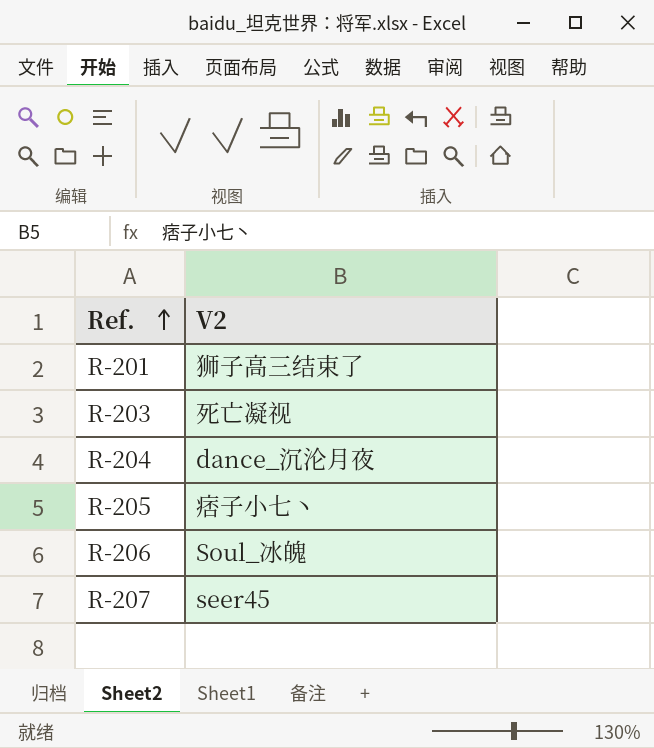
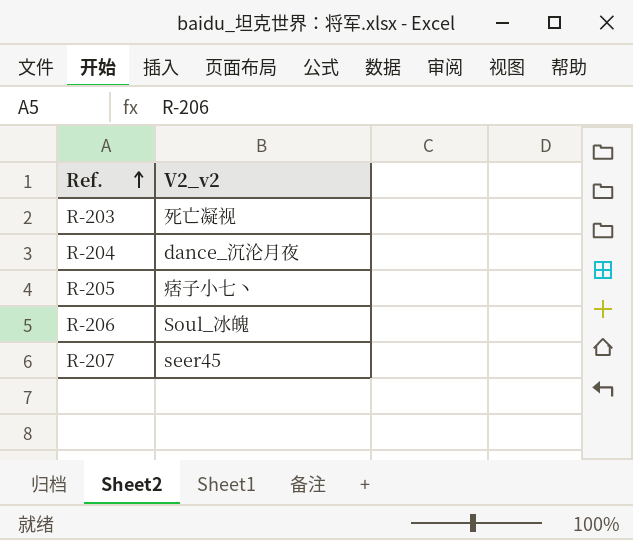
column name: V2 -> V2_v2
row R-201: 狮子高三结束了 -> none

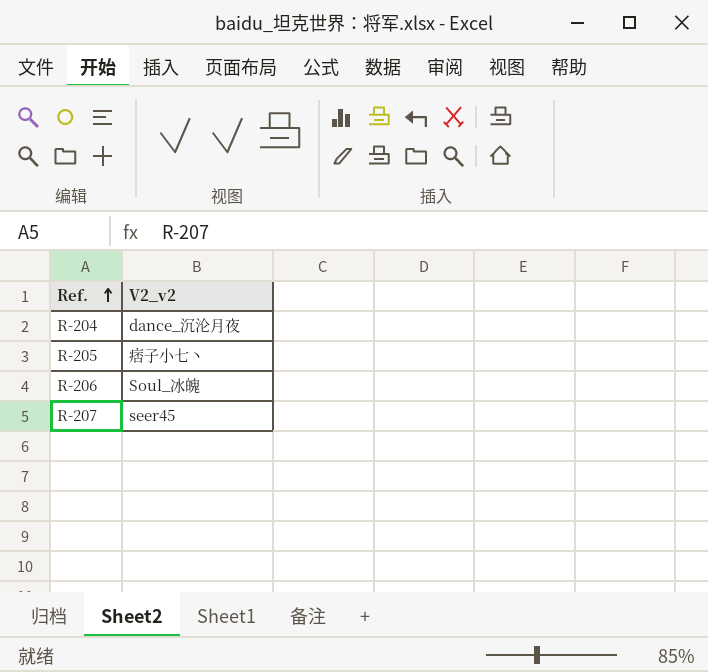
row R-203: 死亡凝视 -> none

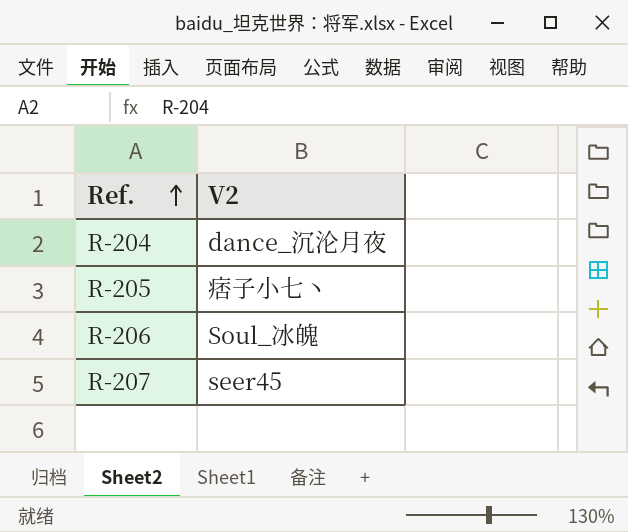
column name: V2_v2 -> V2

